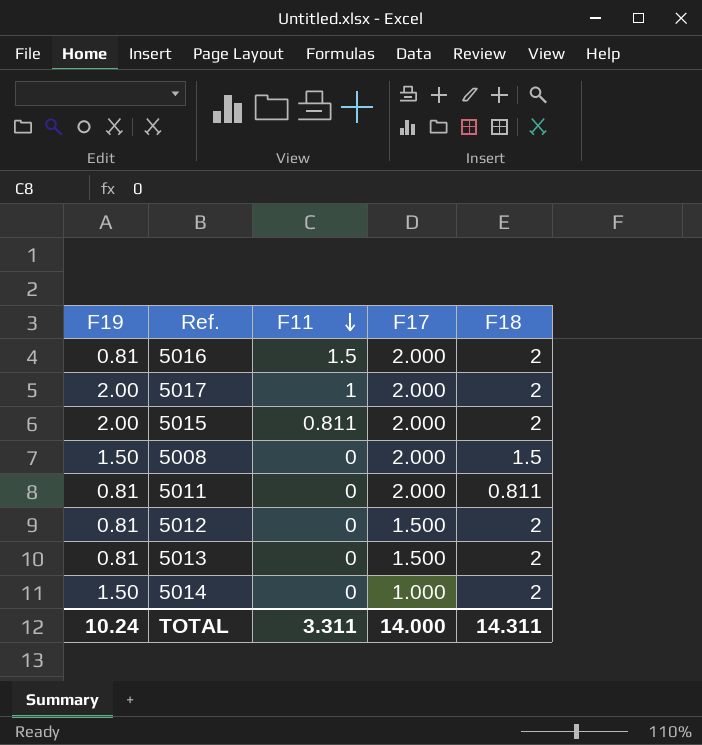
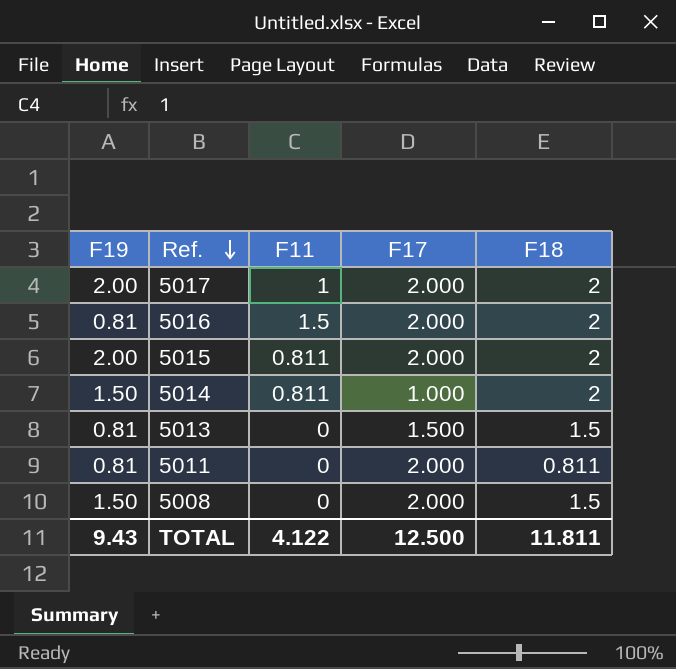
row order: F11 descending -> Ref. descending
row 5012: 0.81 | 0 | 1.500 | 2 -> none
5014 | F11: 0 -> 0.811
5013 | F18: 2 -> 1.5
TOTAL | F19: 10.24 -> 9.43
TOTAL | F11: 3.311 -> 4.122
TOTAL | F17: 14.000 -> 12.500
TOTAL | F18: 14.311 -> 11.811

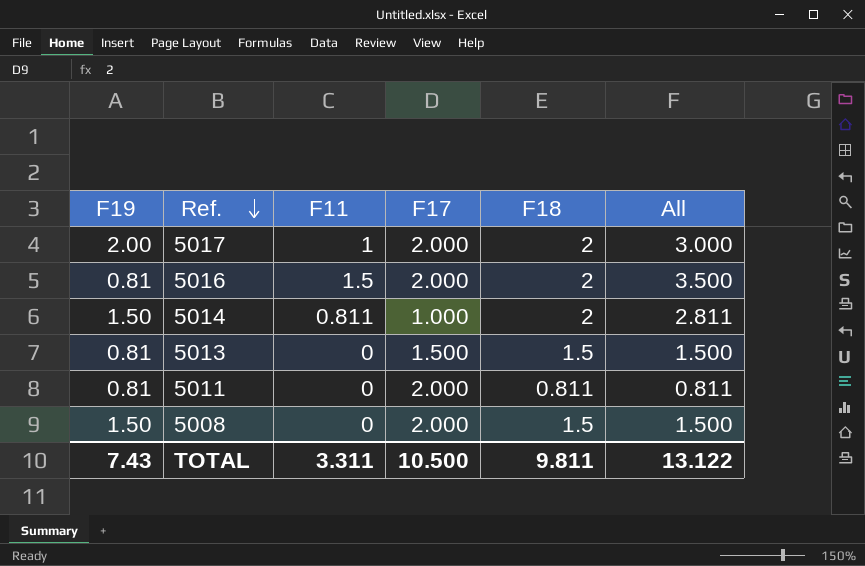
column All | formula: none -> [F11] + [F18]
row 5015: 2.00 | 0.811 | 2.000 | 2 -> none
TOTAL | F19: 9.43 -> 7.43
TOTAL | F11: 4.122 -> 3.311
TOTAL | F17: 12.500 -> 10.500
TOTAL | F18: 11.811 -> 9.811

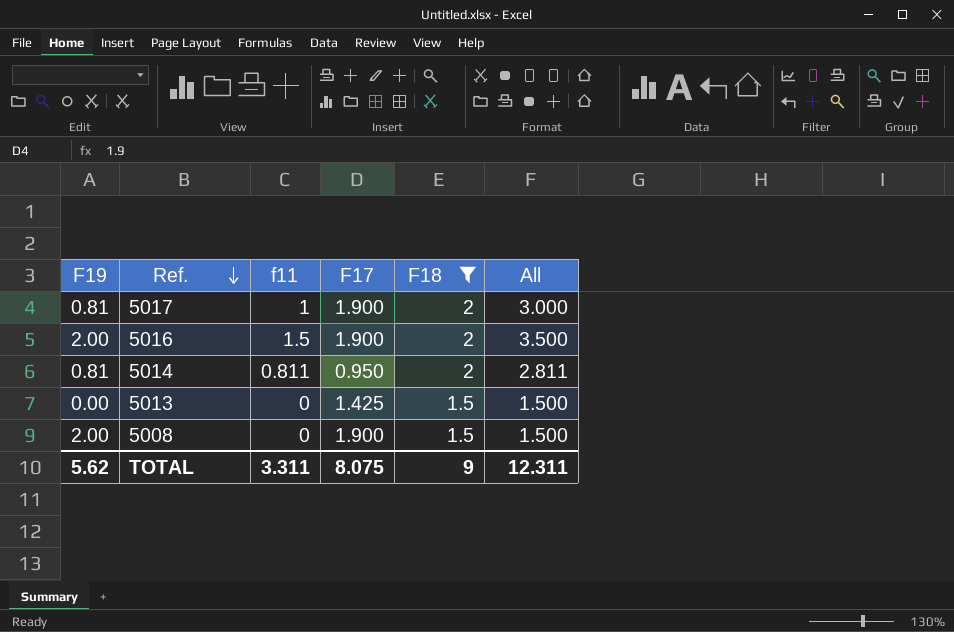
filter: none -> F18 != 0.811
column name: F11 -> f11
5017 | F19: 2.00 -> 0.81
5017 | F17: 2.000 -> 1.900
5016 | F19: 0.81 -> 2.00
5016 | F17: 2.000 -> 1.900
5014 | F19: 1.50 -> 0.81
5014 | F17: 1.000 -> 0.950
5013 | F19: 0.81 -> 0.00
5013 | F17: 1.500 -> 1.425
5008 | F19: 1.50 -> 2.00
5008 | F17: 2.000 -> 1.900
TOTAL | F19: 7.43 -> 5.62
TOTAL | F17: 10.500 -> 8.075
TOTAL | F18: 9.811 -> 9
TOTAL | All: 13.122 -> 12.311

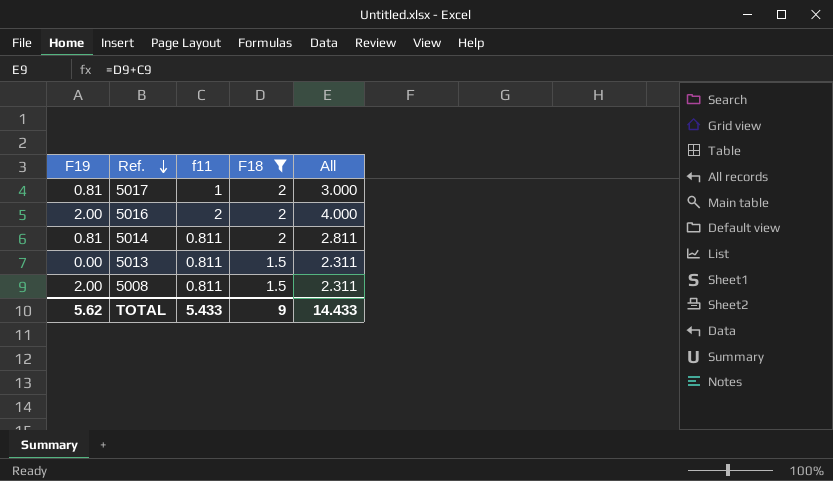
column F17 | position: 4 -> none
5016 | f11: 1.5 -> 2
5016 | All: 3.500 -> 4.000
5013 | f11: 0 -> 0.811
5013 | All: 1.500 -> 2.311
5008 | f11: 0 -> 0.811
5008 | All: 1.500 -> 2.311
TOTAL | f11: 3.311 -> 5.433
TOTAL | All: 12.311 -> 14.433

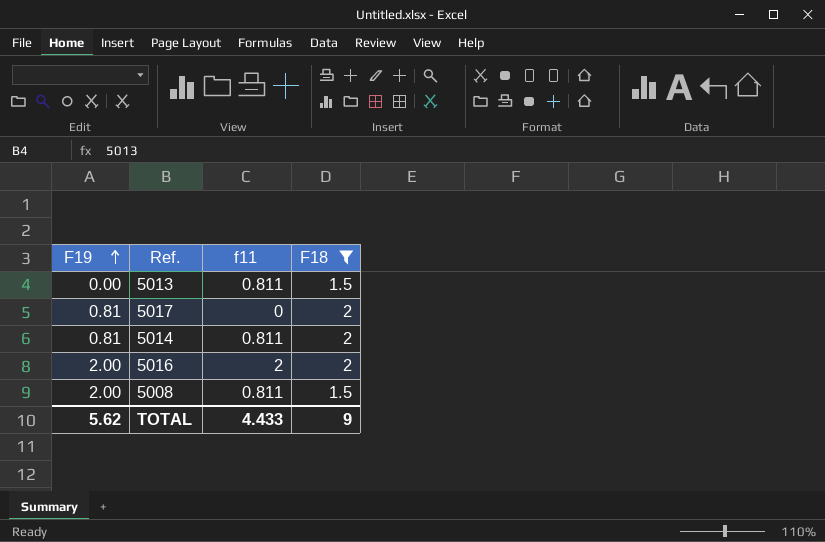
row order: Ref. descending -> F19 ascending
column All | formula: [f11] + [F18] -> none
5017 | f11: 1 -> 0
TOTAL | f11: 5.433 -> 4.433

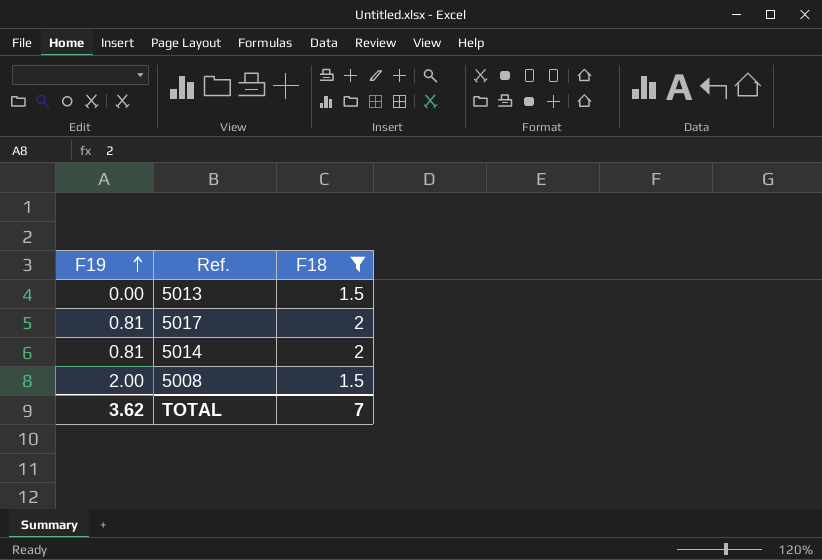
column f11 | position: 3 -> none
row 5016: 2.00 | 2 | 2 -> none
TOTAL | F19: 5.62 -> 3.62
TOTAL | F18: 9 -> 7

